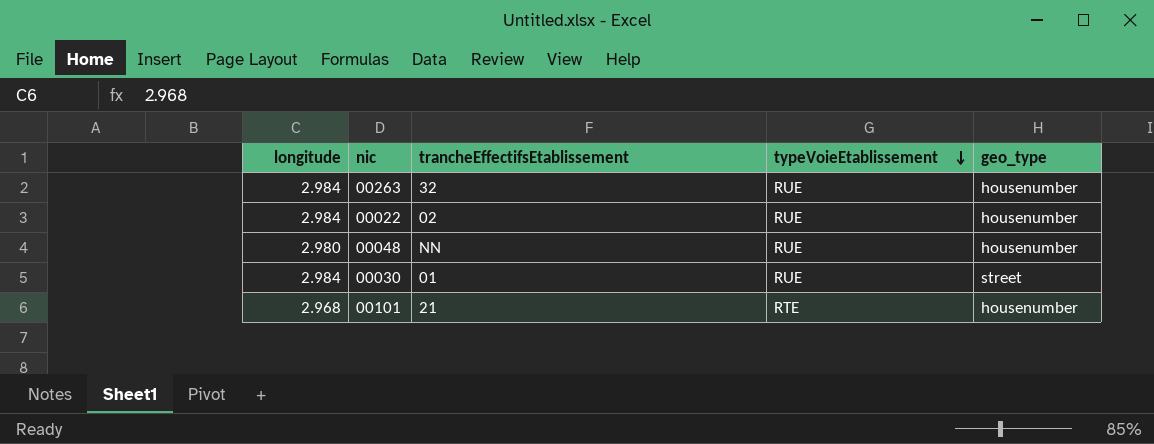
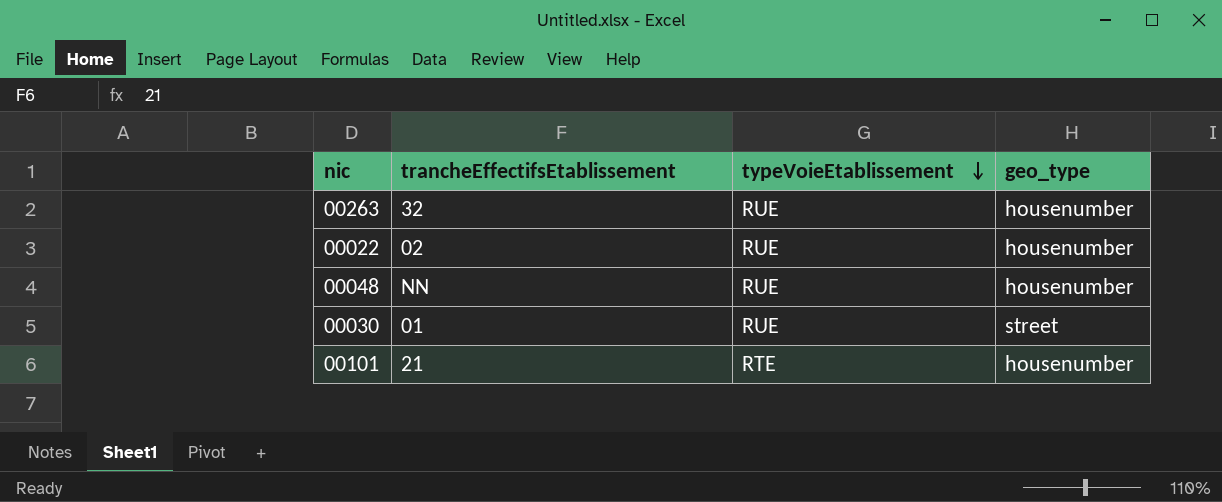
column longitude | position: 1 -> none

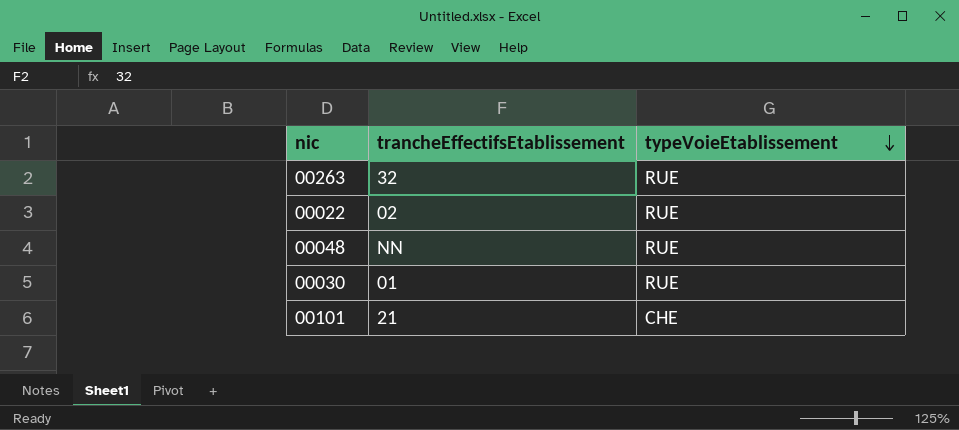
column geo_type | position: 4 -> none
00101 | typeVoieEtablissement: RTE -> CHE

